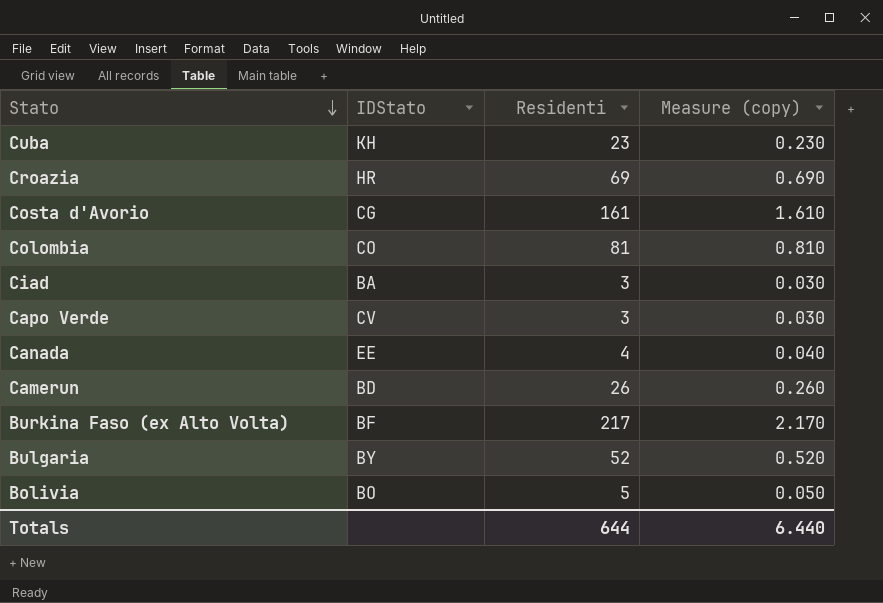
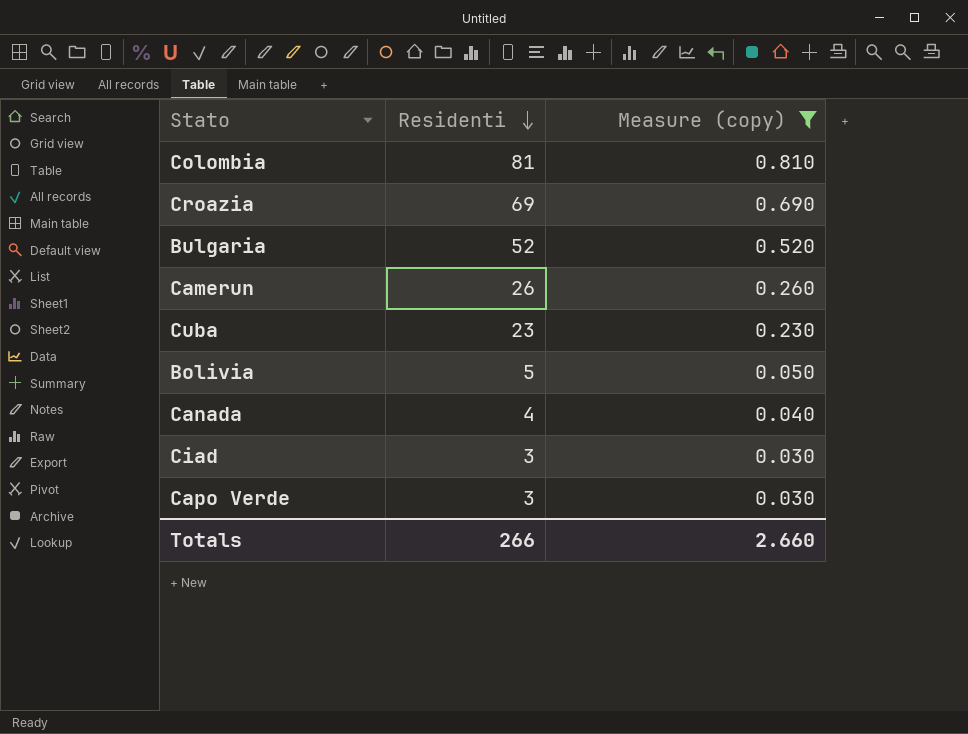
filter: none -> Measure (copy) <= 0.810
row order: Stato descending -> Residenti descending
column IDStato | position: 2 -> none
Totals | Residenti: 644 -> 266
Totals | Measure (copy): 6.440 -> 2.660

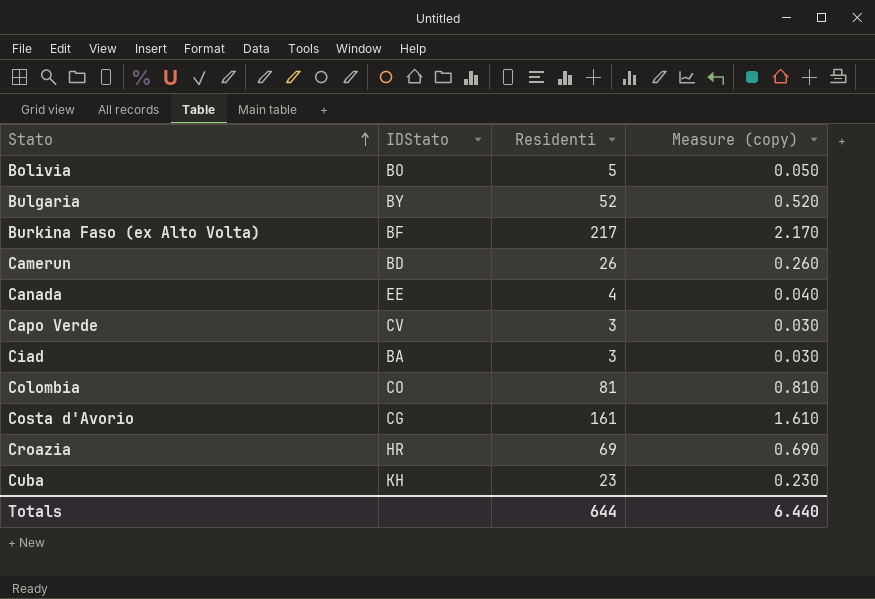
filter: Measure (copy) <= 0.810 -> none
row order: Residenti descending -> Stato ascending
column IDStato | position: none -> 2
Totals | Residenti: 266 -> 644
Totals | Measure (copy): 2.660 -> 6.440

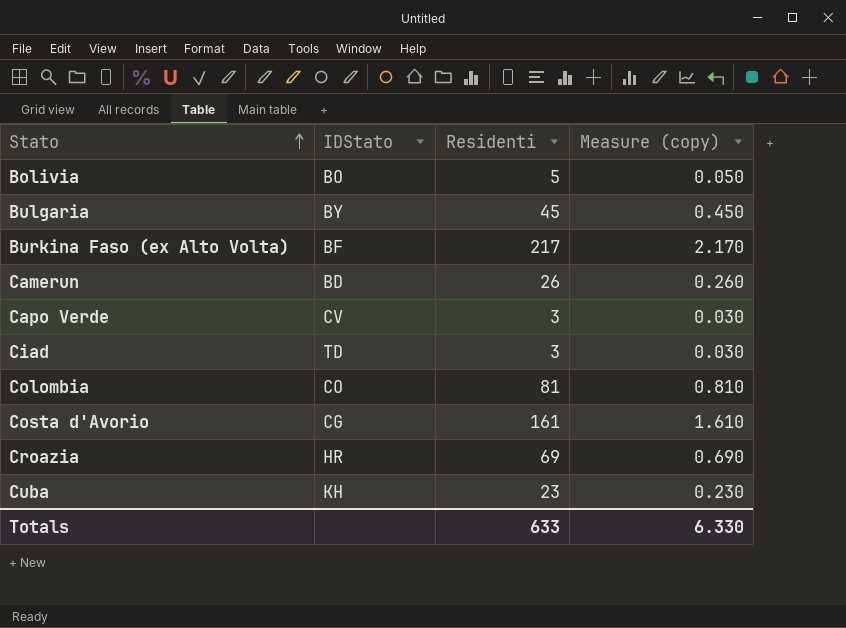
row Canada: EE | 4 | 0.040 -> none
Bulgaria | Residenti: 52 -> 45
Bulgaria | Measure (copy): 0.520 -> 0.450
Ciad | IDStato: BA -> TD
Totals | Residenti: 644 -> 633
Totals | Measure (copy): 6.440 -> 6.330

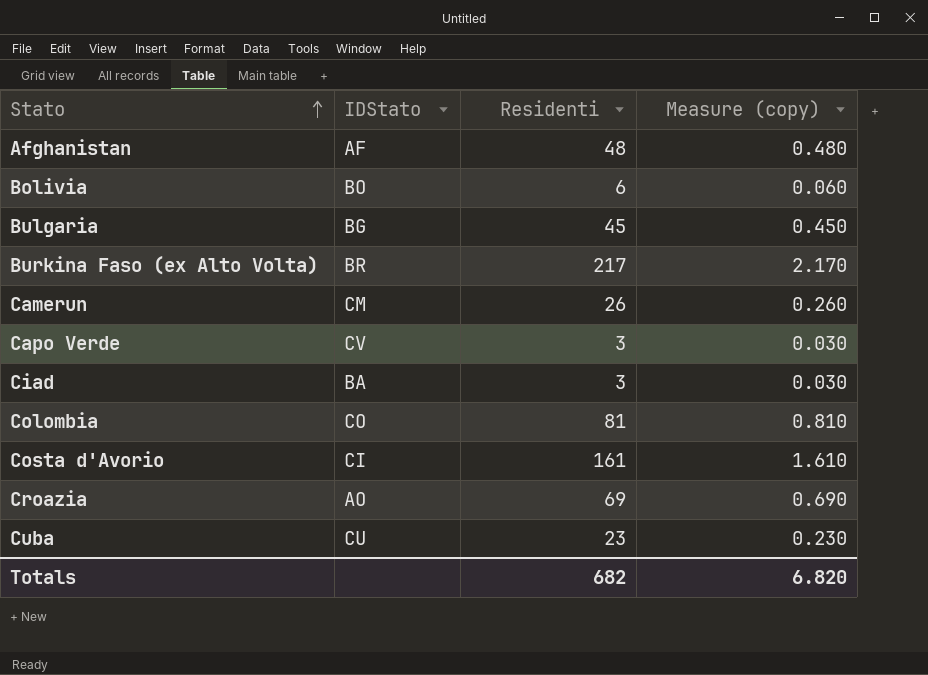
row Afghanistan: none -> AF | 48 | 0.480
Bolivia | Residenti: 5 -> 6
Bolivia | Measure (copy): 0.050 -> 0.060
Bulgaria | IDStato: BY -> BG
Burkina Faso (ex Alto Volta) | IDStato: BF -> BR
Camerun | IDStato: BD -> CM
Ciad | IDStato: TD -> BA
Costa d'Avorio | IDStato: CG -> CI
Croazia | IDStato: HR -> AO
Cuba | IDStato: KH -> CU
Totals | Residenti: 633 -> 682
Totals | Measure (copy): 6.330 -> 6.820

